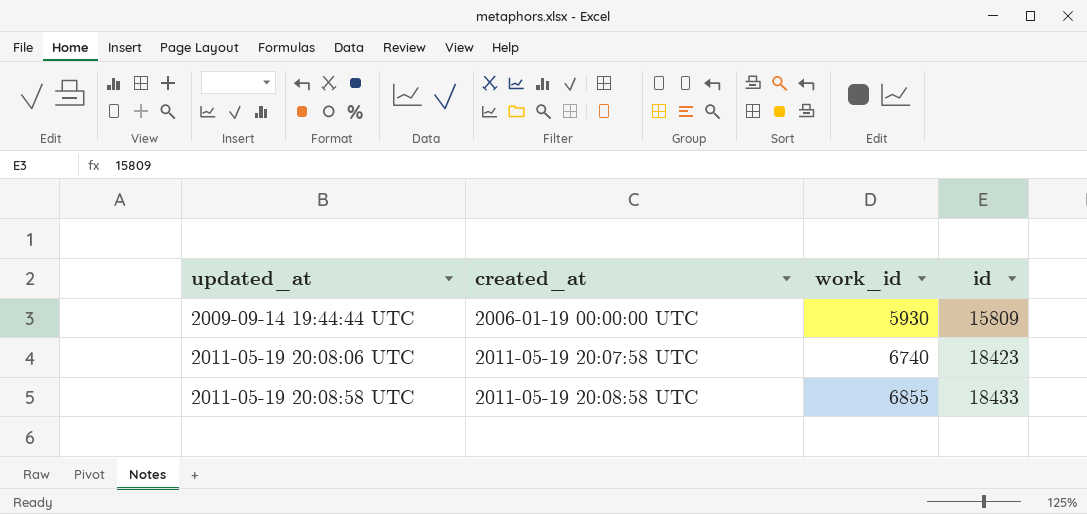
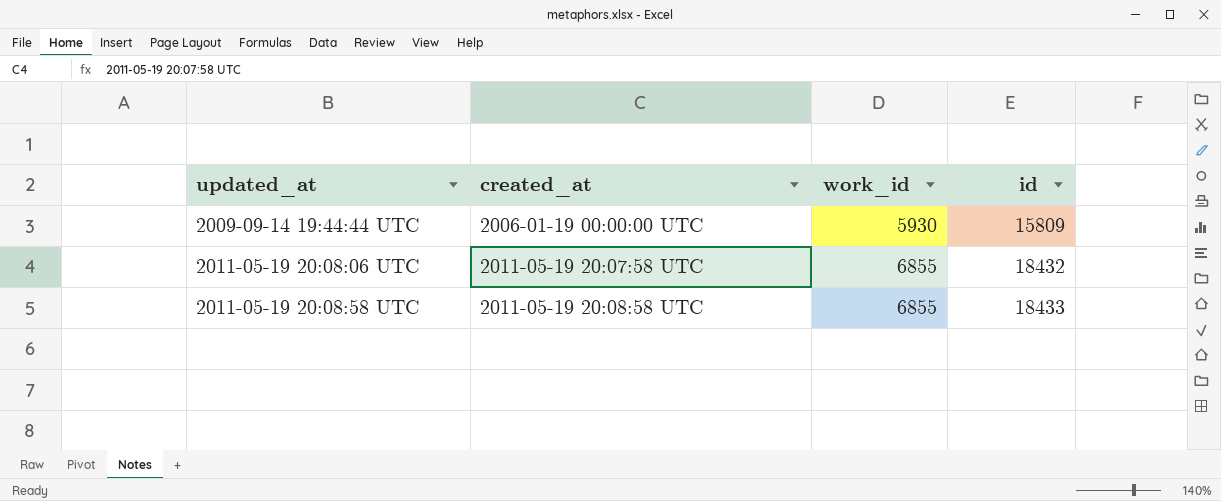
2011-05-19 20:08:06 UTC | work_id: 6740 -> 6855
2011-05-19 20:08:06 UTC | id: 18423 -> 18432

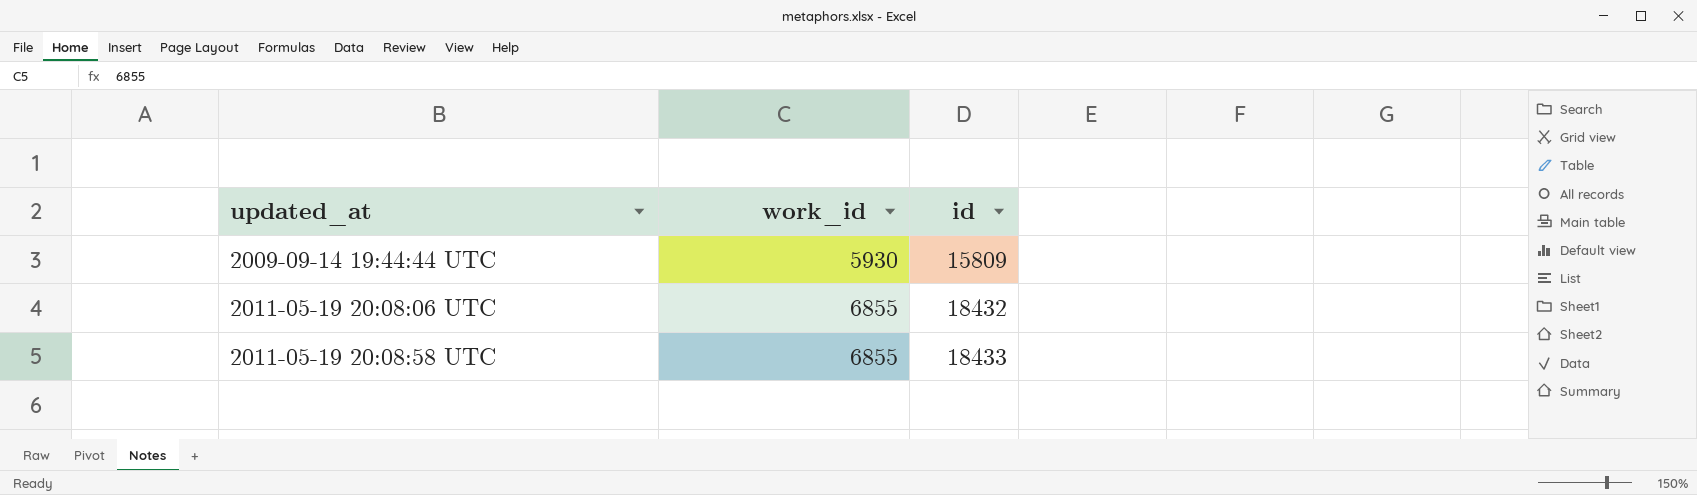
column created_at | position: 2 -> none

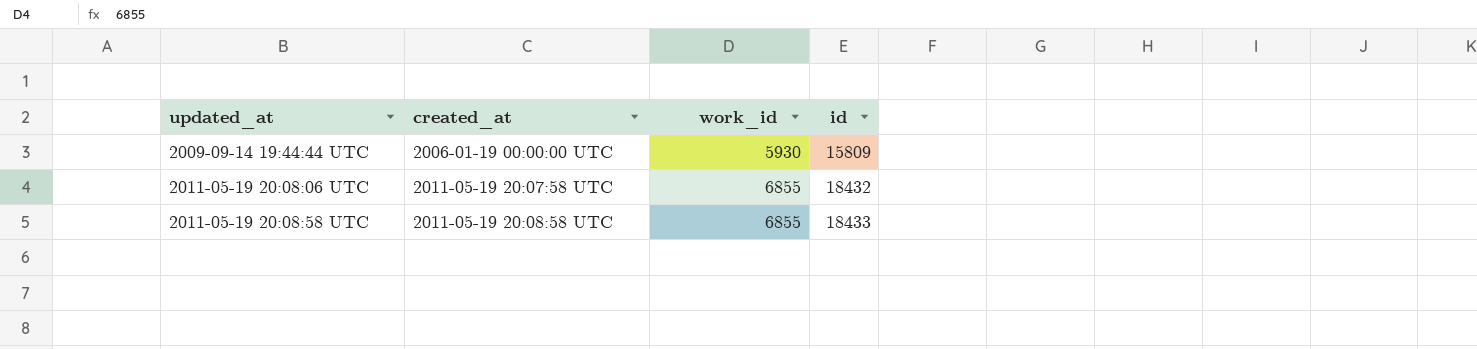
column created_at | position: none -> 2

